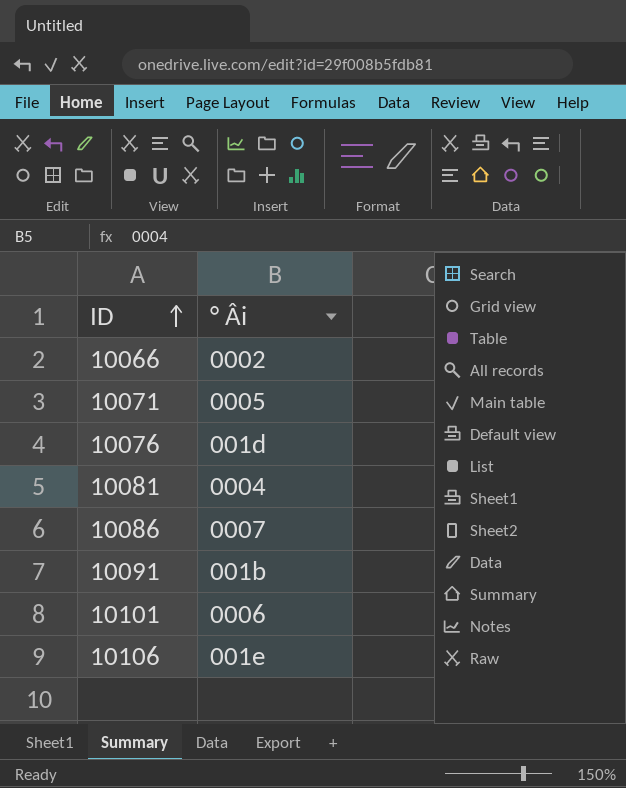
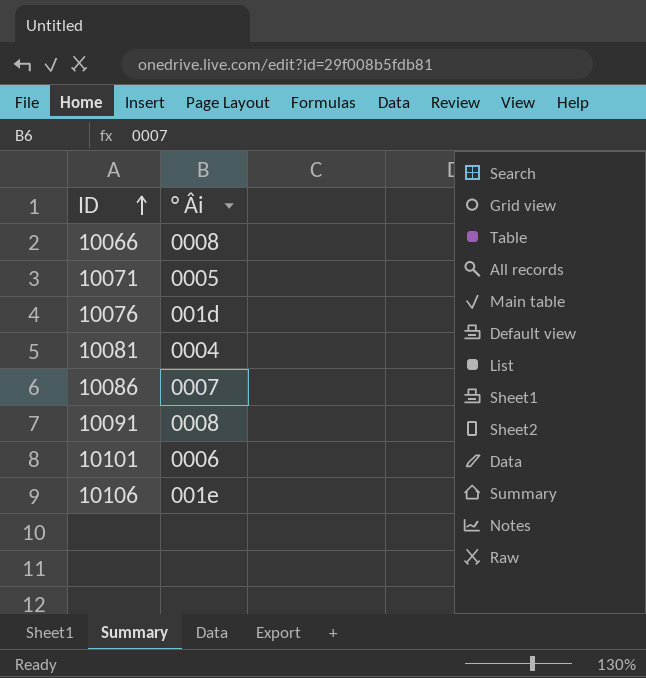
10066 | ° Âi: 0002 -> 0008
10091 | ° Âi: 001b -> 0008

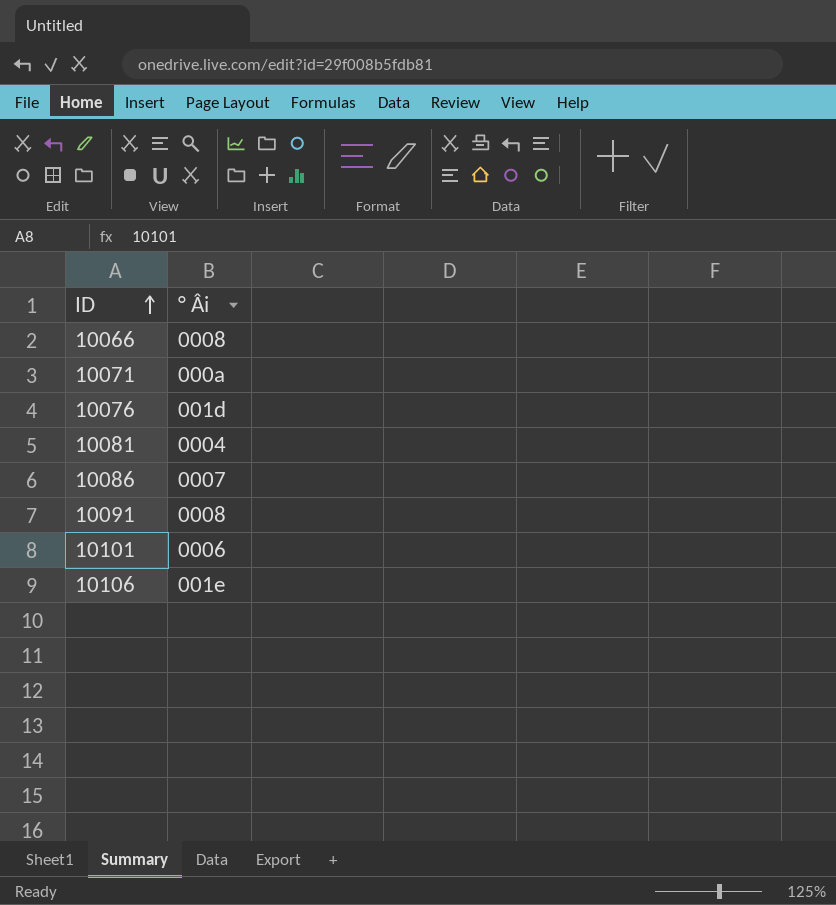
10071 | ° Âi: 0005 -> 000a

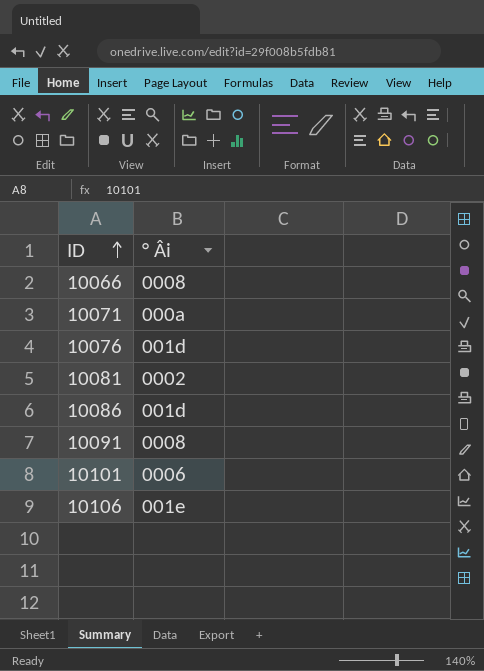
10081 | ° Âi: 0004 -> 0002
10086 | ° Âi: 0007 -> 001d

